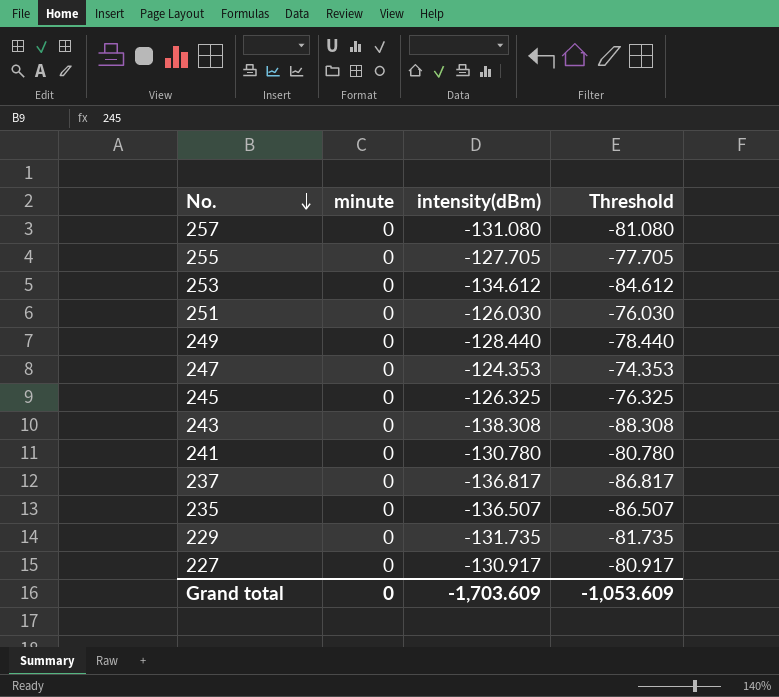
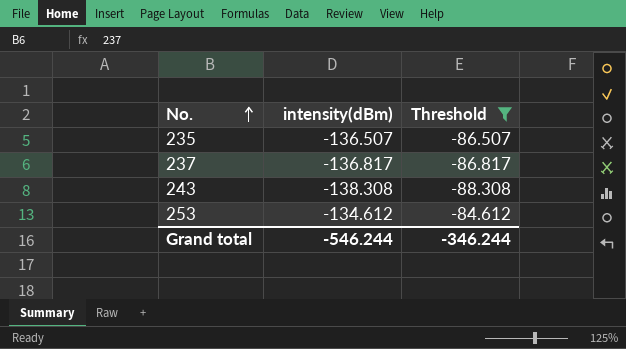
filter: none -> Threshold <= -84.612
row order: No. descending -> No. ascending
column minute | position: 2 -> none
Grand total | intensity(dBm): -1,703.609 -> -546.244
Grand total | Threshold: -1,053.609 -> -346.244

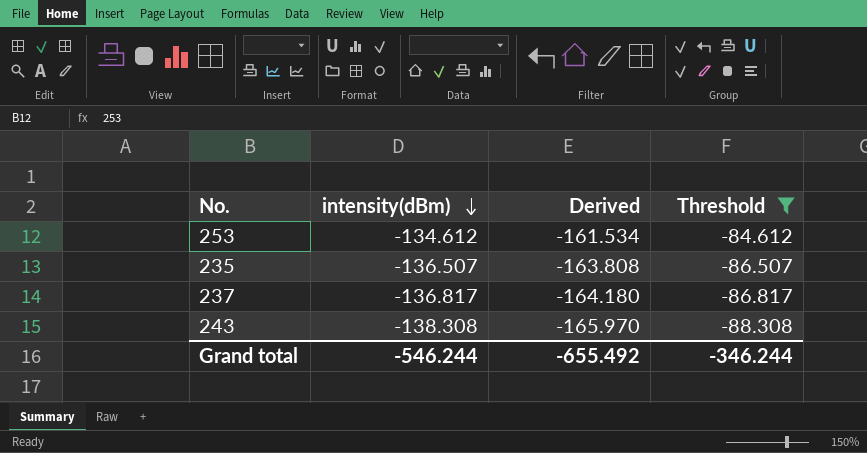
row order: No. ascending -> intensity(dBm) descending
column Derived | formula: none -> [intensity(dBm)] * 1.2

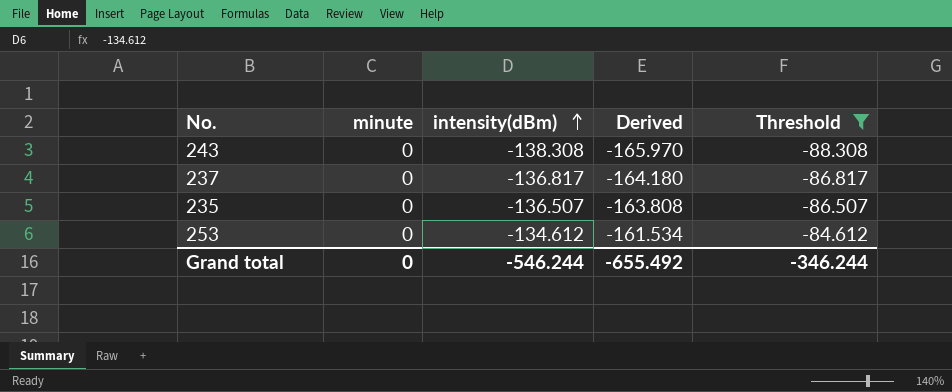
row order: intensity(dBm) descending -> intensity(dBm) ascending
column minute | position: none -> 2

